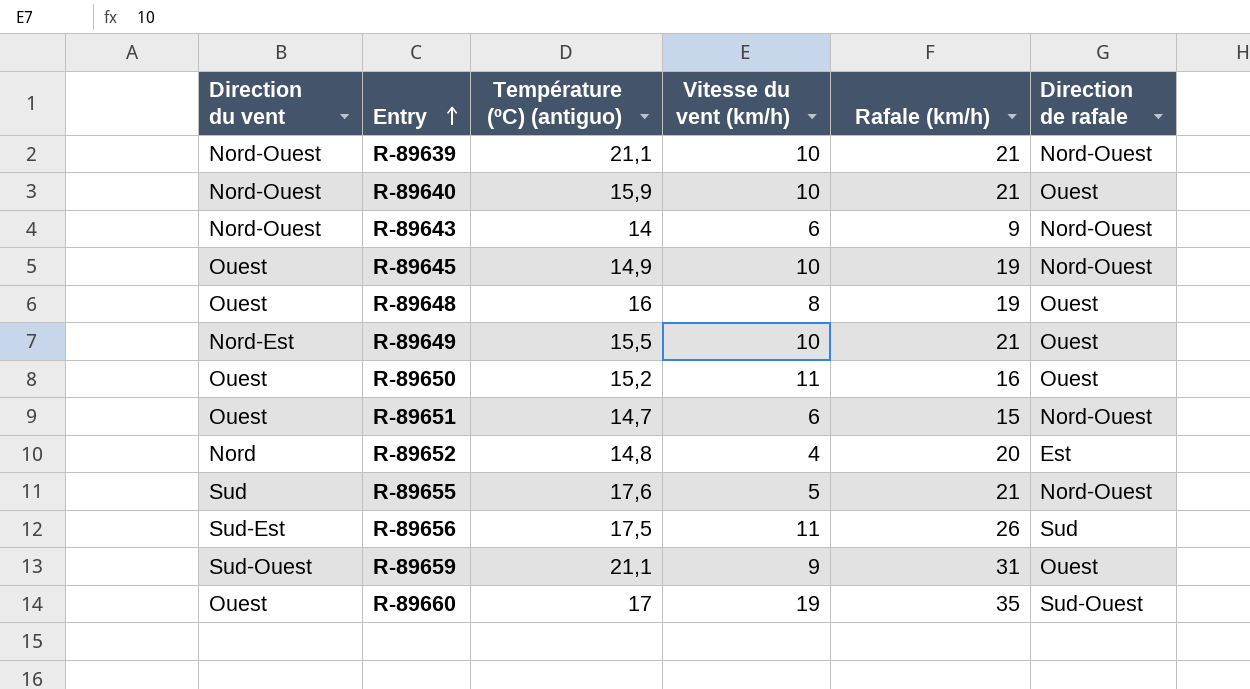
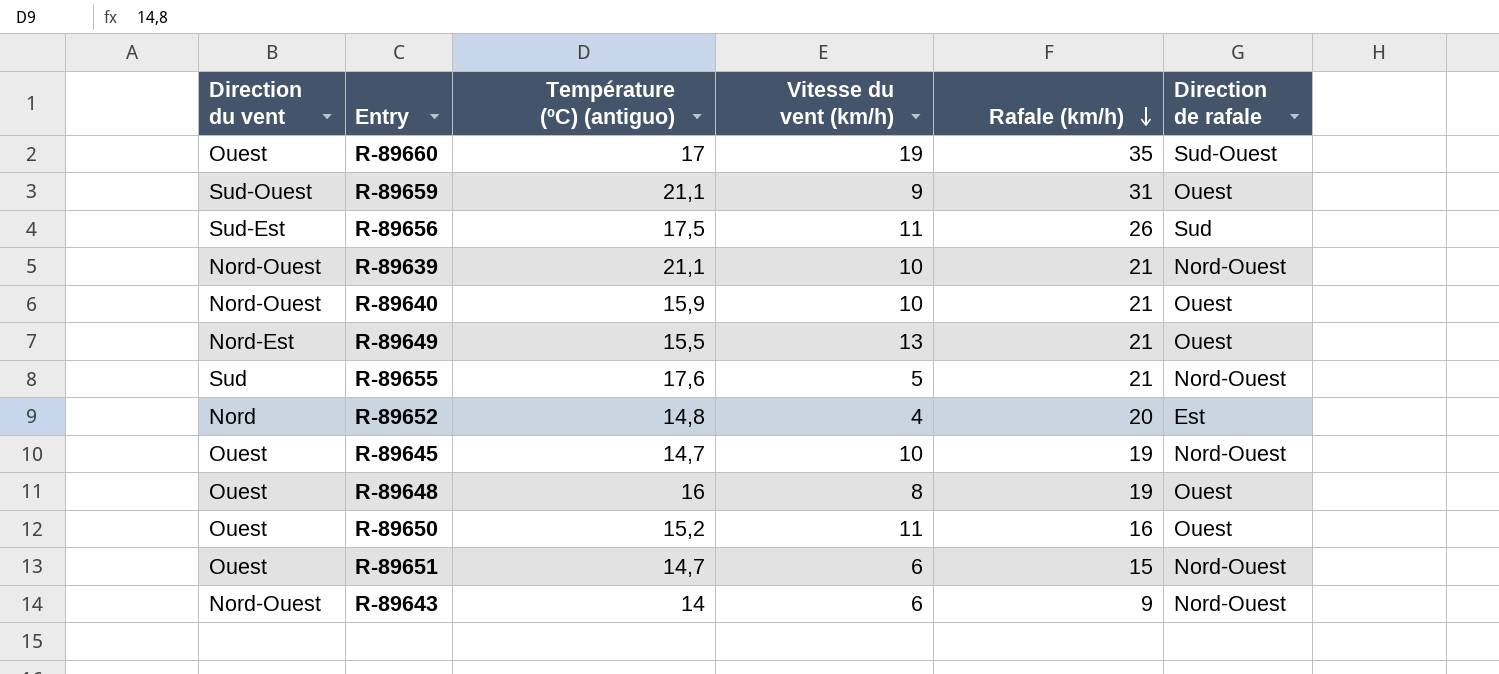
row order: Entry ascending -> Rafale (km/h) descending
R-89649 | Vitesse du vent (km/h): 10 -> 13
R-89645 | Température (ºC) (antiguo): 14,9 -> 14,7

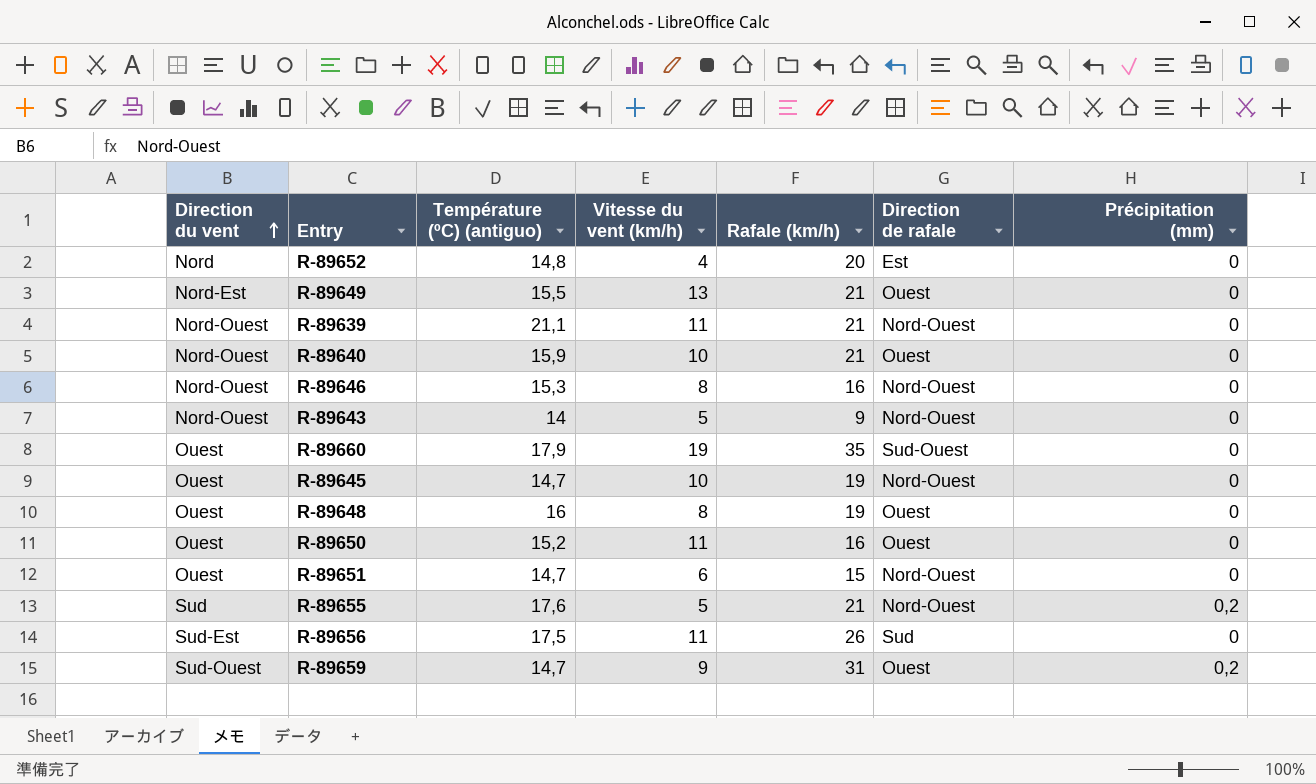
row order: Rafale (km/h) descending -> Direction du vent ascending
column Précipitation (mm) | position: none -> 7
R-89639 | Vitesse du vent (km/h): 10 -> 11
row R-89646: none -> Nord-Ouest | 15,3 | 8 | 16 | Nord-Ouest | 0
R-89643 | Vitesse du vent (km/h): 6 -> 5
R-89660 | Température (ºC) (antiguo): 17 -> 17,9
R-89659 | Température (ºC) (antiguo): 21,1 -> 14,7

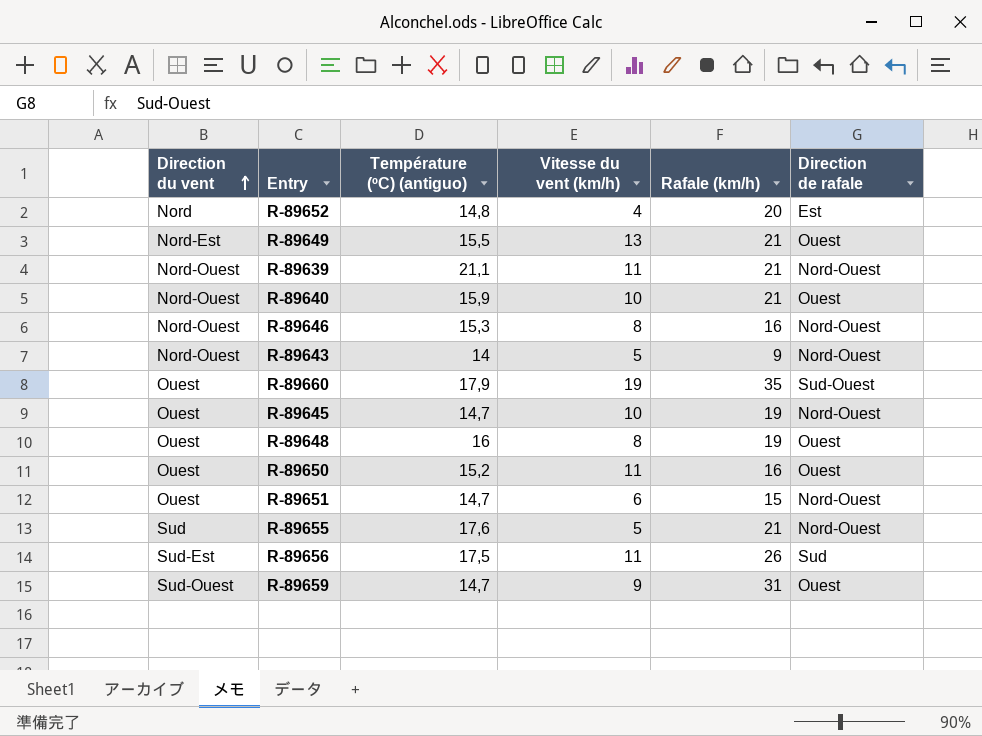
column Précipitation (mm) | position: 7 -> none

